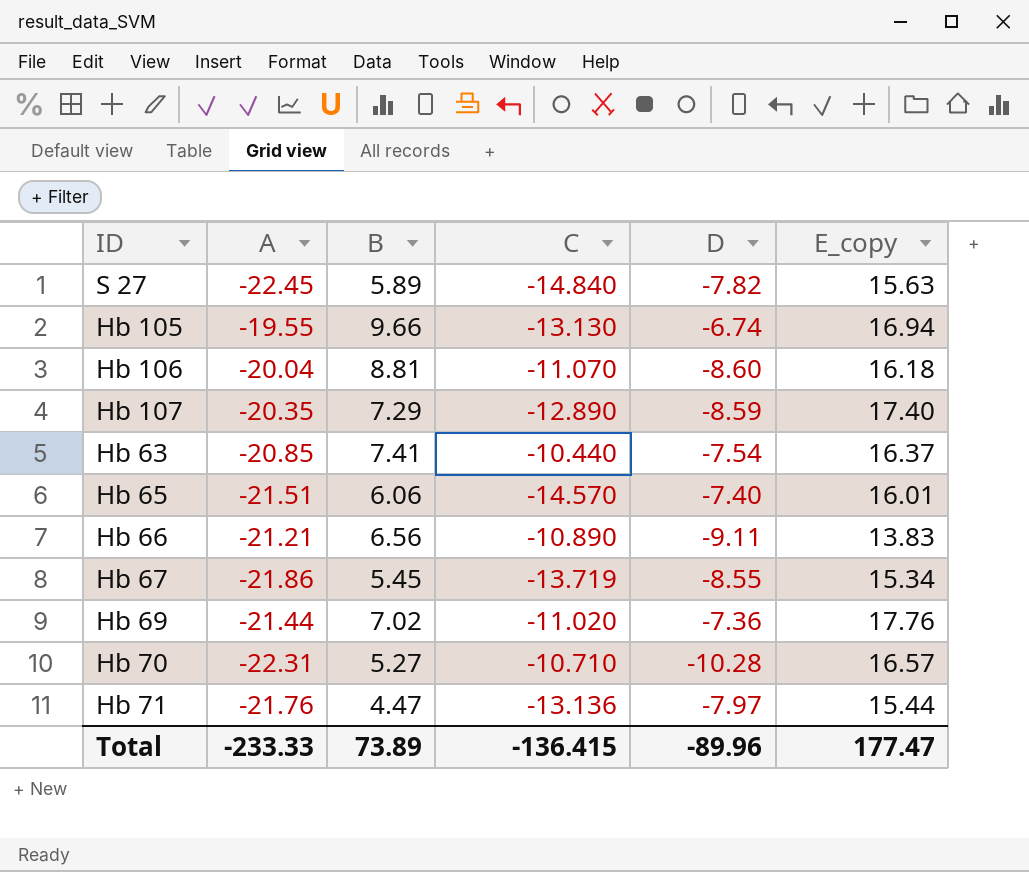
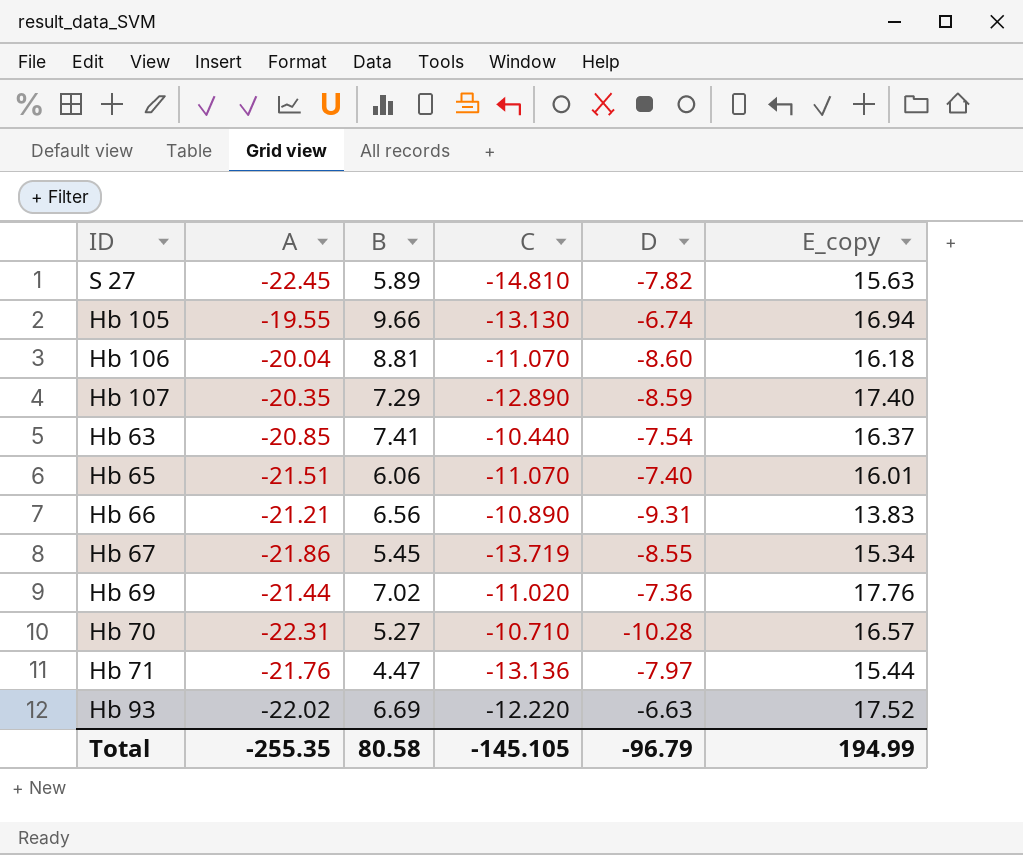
S 27 | C: -14.840 -> -14.810
Hb 65 | C: -14.570 -> -11.070
Hb 66 | D: -9.11 -> -9.31
row Hb 93: none -> -22.02 | 6.69 | -12.220 | -6.63 | 17.52
Total | A: -233.33 -> -255.35
Total | B: 73.89 -> 80.58
Total | C: -136.415 -> -145.105
Total | D: -89.96 -> -96.79
Total | E_copy: 177.47 -> 194.99

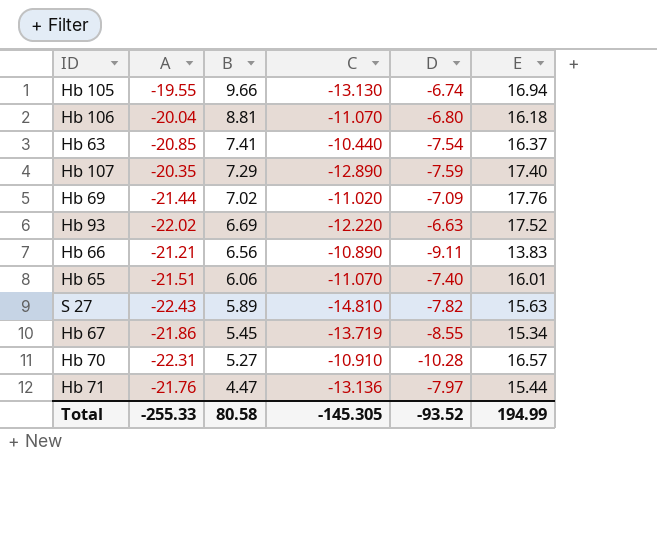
row order: none -> B descending
column name: E_copy -> E
Hb 106 | D: -8.60 -> -6.80
Hb 107 | D: -8.59 -> -7.59
Hb 69 | D: -7.36 -> -7.09
Hb 66 | D: -9.31 -> -9.11
S 27 | A: -22.45 -> -22.43
Hb 70 | C: -10.710 -> -10.910
Total | A: -255.35 -> -255.33
Total | C: -145.105 -> -145.305
Total | D: -96.79 -> -93.52

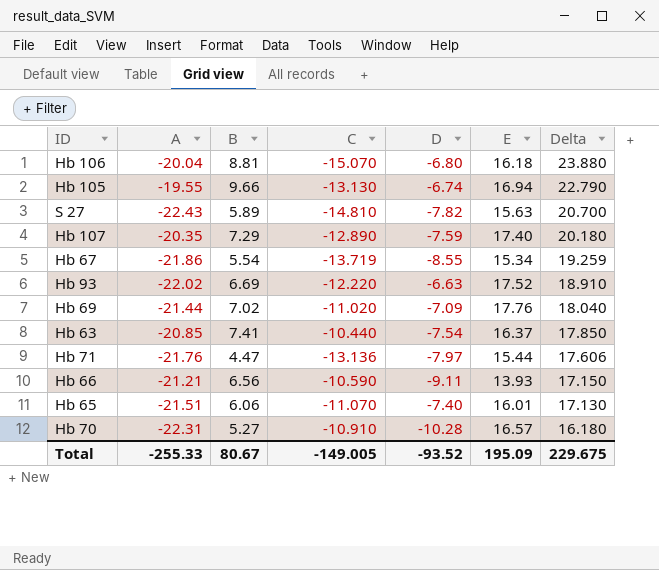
row order: B descending -> Delta descending
column Delta | formula: none -> [B] - [C]
Hb 106 | C: -11.070 -> -15.070
Hb 67 | B: 5.45 -> 5.54
Hb 66 | C: -10.890 -> -10.590
Hb 66 | E: 13.83 -> 13.93
Total | B: 80.58 -> 80.67
Total | C: -145.305 -> -149.005
Total | E: 194.99 -> 195.09

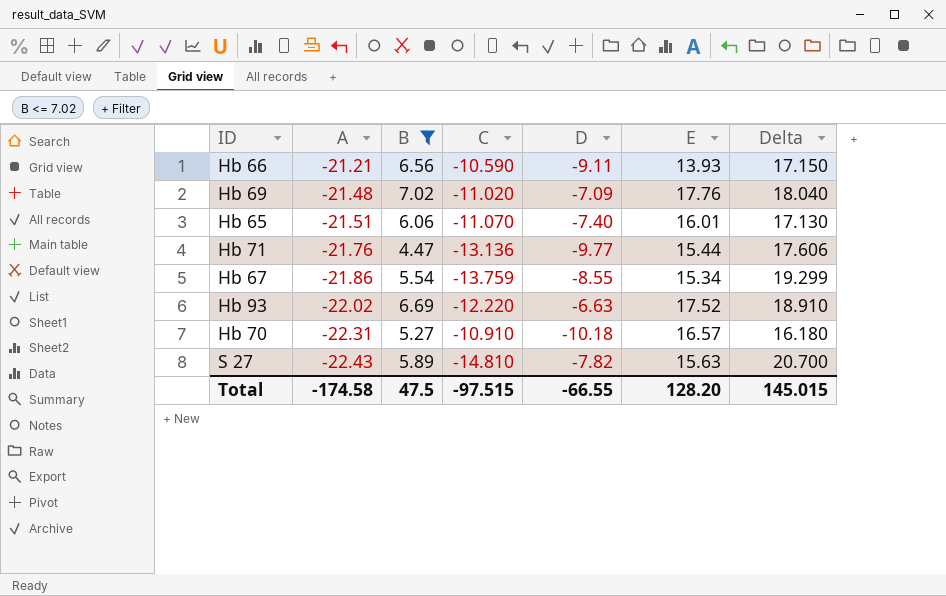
filter: none -> B <= 7.02
row order: Delta descending -> A descending
Hb 69 | A: -21.44 -> -21.48
Hb 71 | D: -7.97 -> -9.77
Hb 67 | C: -13.719 -> -13.759
Hb 67 | Delta: 19.259 -> 19.299
Hb 70 | D: -10.28 -> -10.18
Total | A: -255.33 -> -174.58
Total | B: 80.67 -> 47.5
Total | C: -149.005 -> -97.515
Total | D: -93.52 -> -66.55
Total | E: 195.09 -> 128.20
Total | Delta: 229.675 -> 145.015

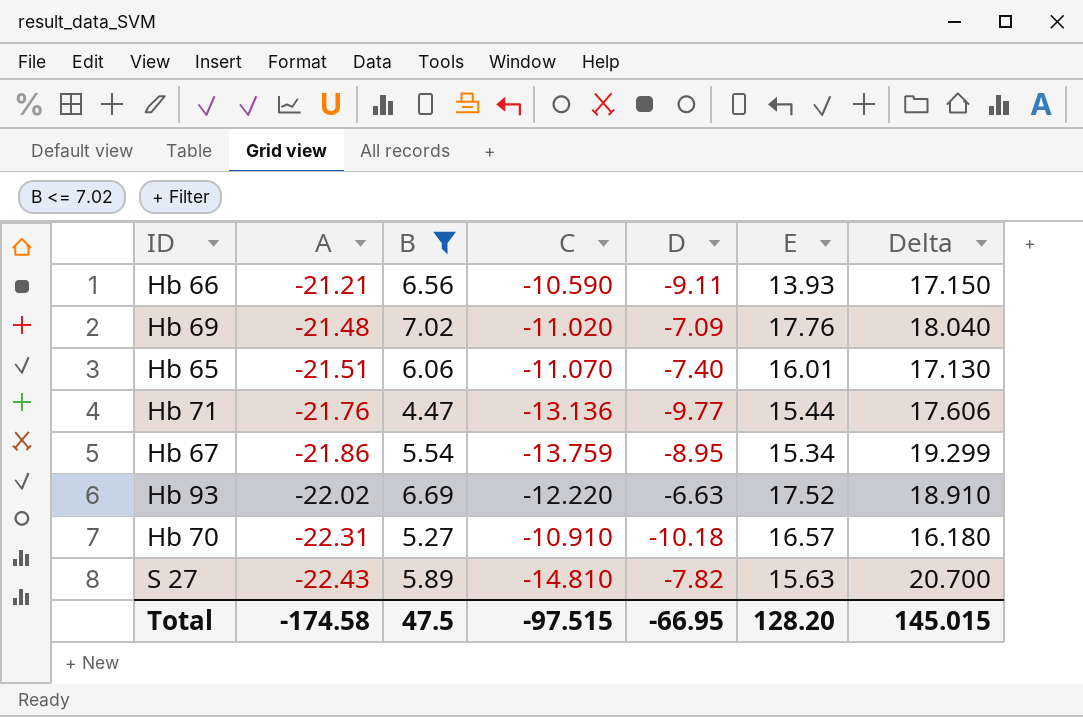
Hb 67 | D: -8.55 -> -8.95
Total | D: -66.55 -> -66.95

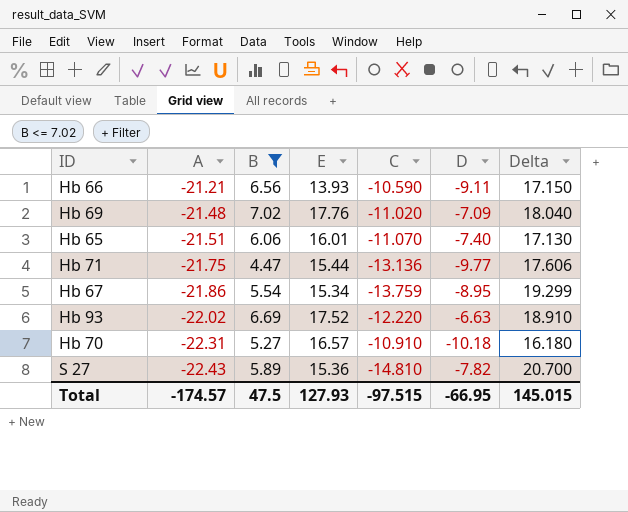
column E | position: 6 -> 4
Hb 71 | A: -21.76 -> -21.75
S 27 | E: 15.63 -> 15.36
Total | A: -174.58 -> -174.57
Total | E: 128.20 -> 127.93

